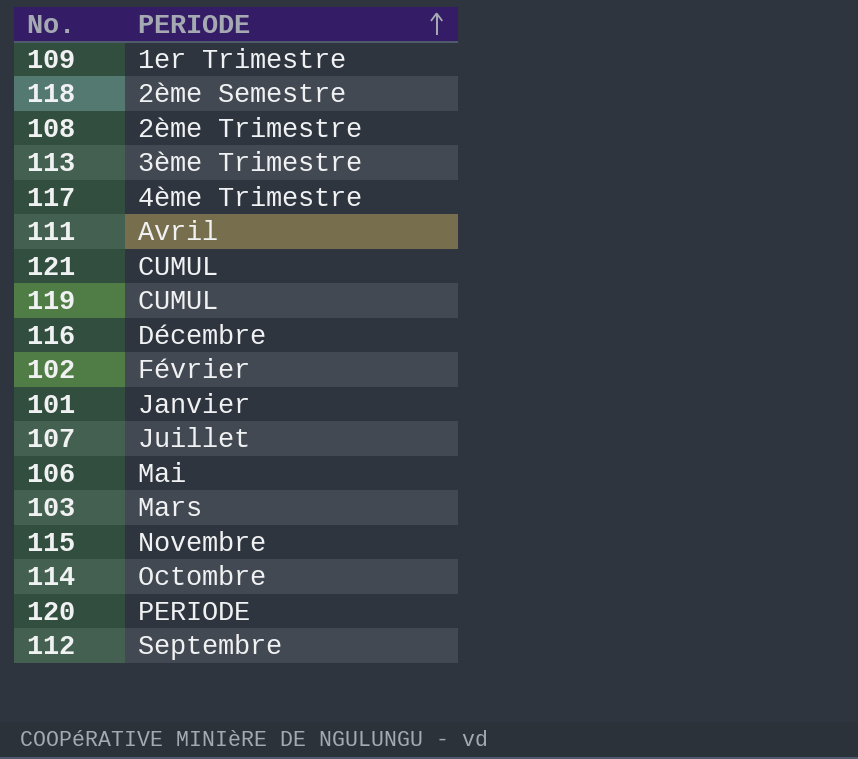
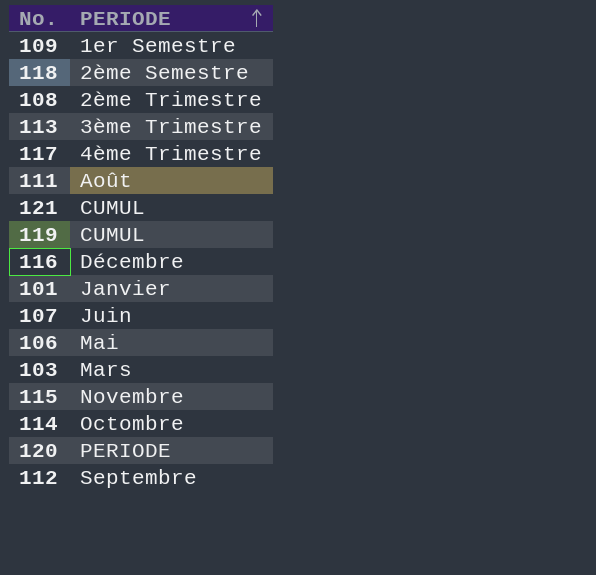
row 102: Février -> none
109 | PERIODE: 1er Trimestre -> 1er Semestre
111 | PERIODE: Avril -> Août
107 | PERIODE: Juillet -> Juin

